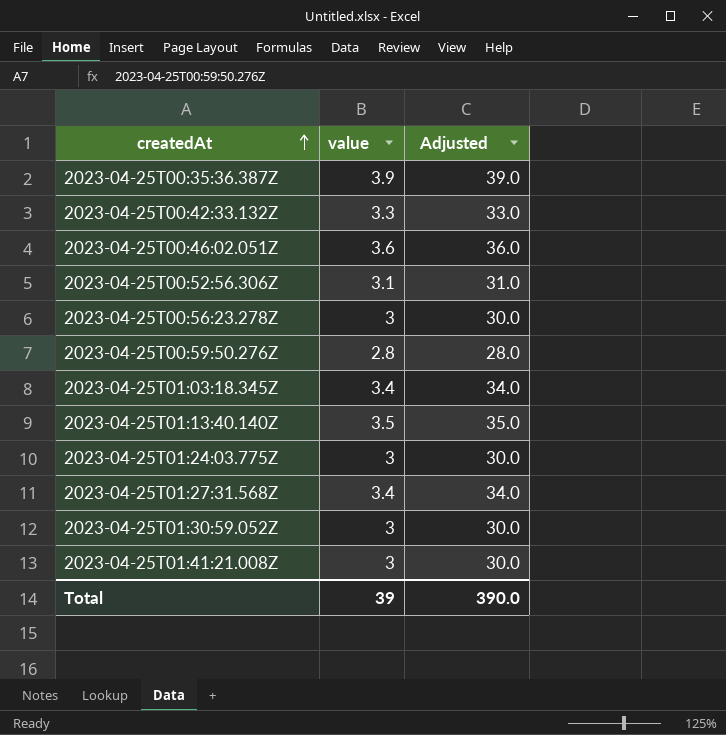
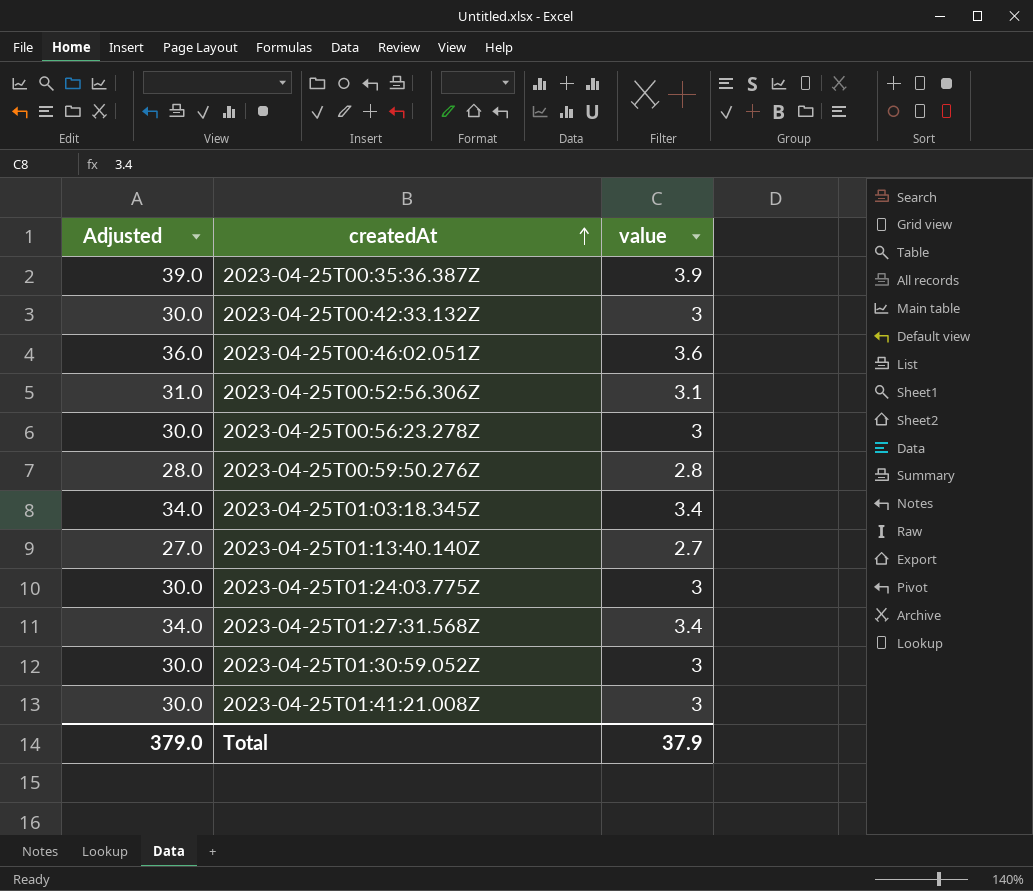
column Adjusted | position: 3 -> 1
2023-04-25T00:42:33.132Z | Adjusted: 33.0 -> 30.0
2023-04-25T00:42:33.132Z | value: 3.3 -> 3
2023-04-25T01:13:40.140Z | Adjusted: 35.0 -> 27.0
2023-04-25T01:13:40.140Z | value: 3.5 -> 2.7
Total | Adjusted: 390.0 -> 379.0
Total | value: 39 -> 37.9

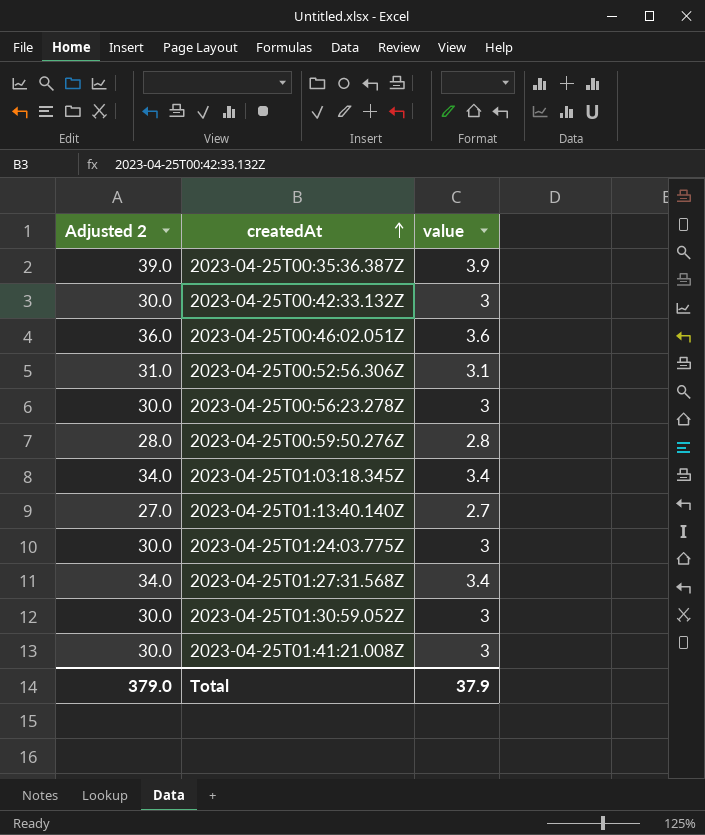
column name: Adjusted -> Adjusted 2

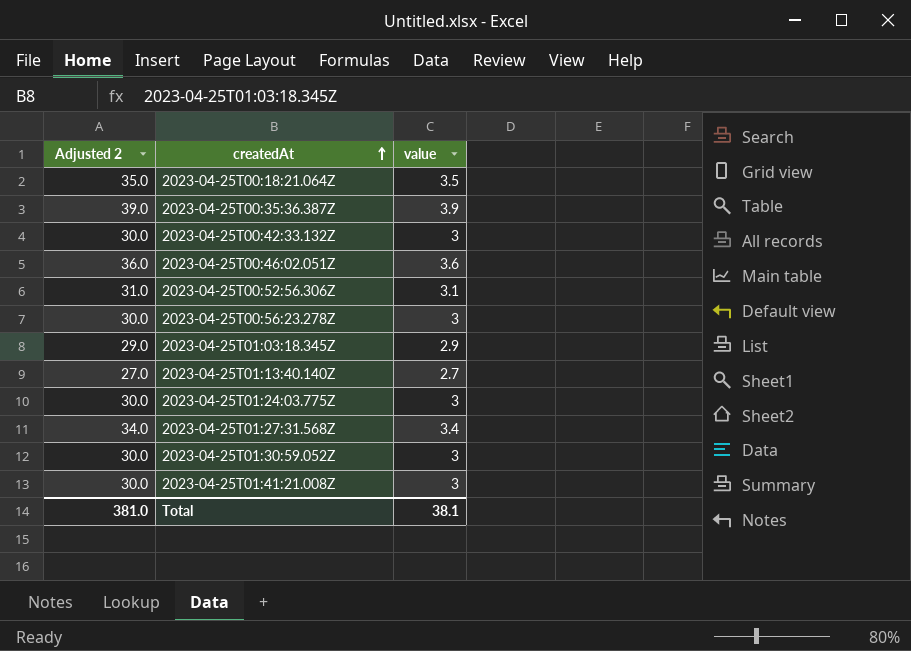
row 2023-04-25T00:59:50.276Z: 28.0 | 2.8 -> none
row 2023-04-25T00:18:21.064Z: none -> 35.0 | 3.5
2023-04-25T01:03:18.345Z | Adjusted 2: 34.0 -> 29.0
2023-04-25T01:03:18.345Z | value: 3.4 -> 2.9
Total | Adjusted 2: 379.0 -> 381.0
Total | value: 37.9 -> 38.1

